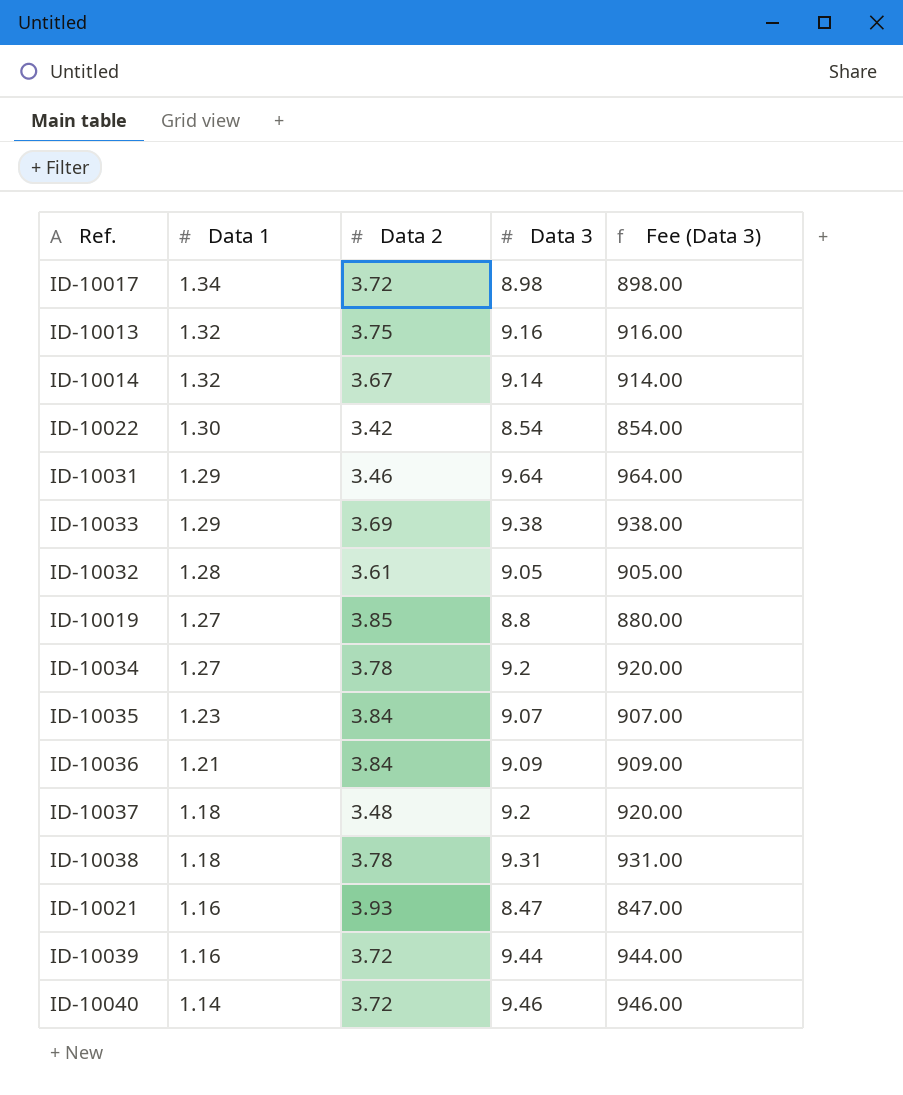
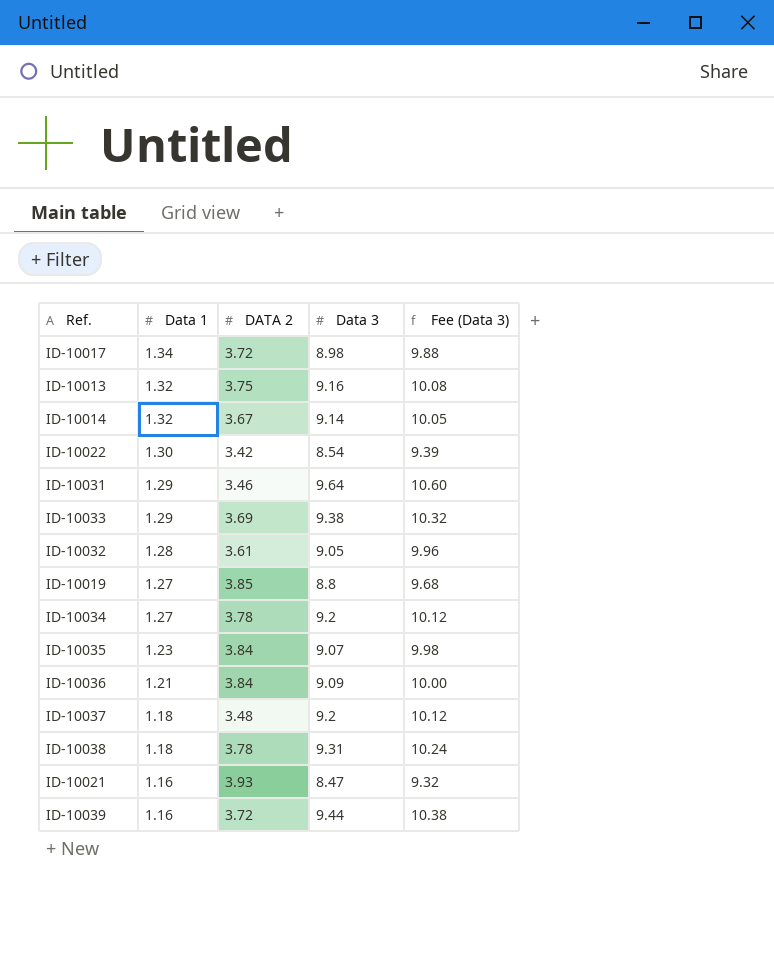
column name: Data 2 -> DATA 2
column Fee (Data 3) | formula: [Data 3] * 100 -> [Data 3] * 1.1
row ID-10040: 1.14 | 3.72 | 9.46 | 946.00 -> none

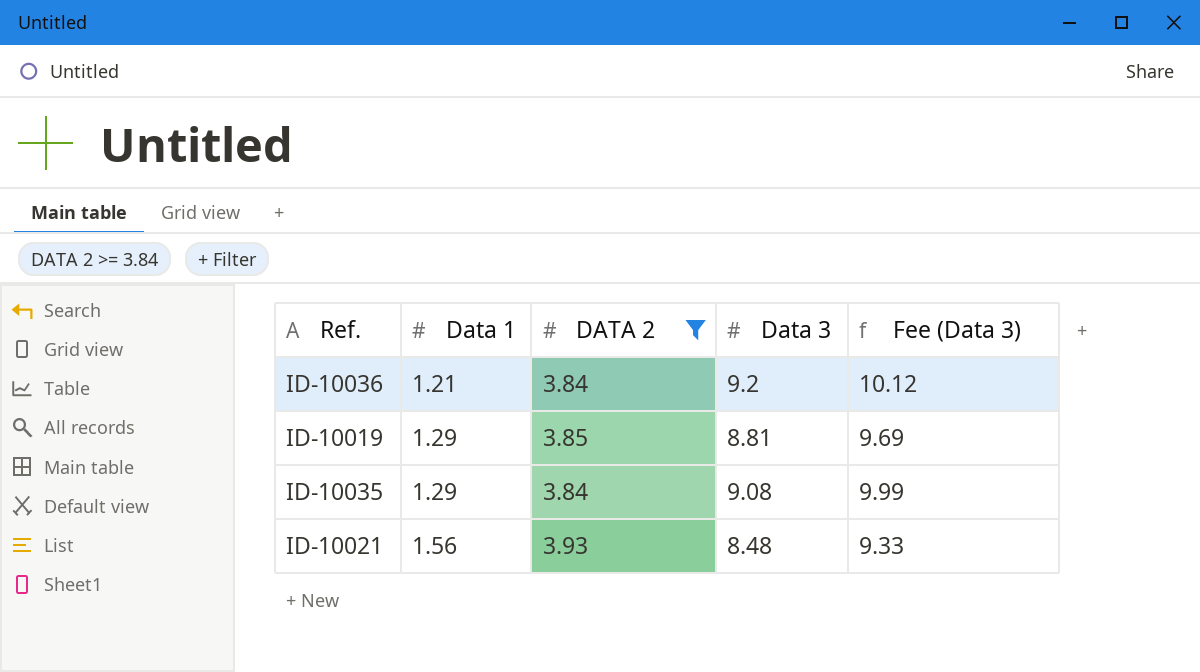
filter: none -> DATA 2 >= 3.84
row order: Data 1 descending -> Data 1 ascending
ID-10036 | Data 3: 9.09 -> 9.2
ID-10036 | Fee (Data 3): 10.00 -> 10.12
ID-10019 | Data 1: 1.27 -> 1.29
ID-10019 | Data 3: 8.8 -> 8.81
ID-10019 | Fee (Data 3): 9.68 -> 9.69
ID-10035 | Data 1: 1.23 -> 1.29
ID-10035 | Data 3: 9.07 -> 9.08
ID-10035 | Fee (Data 3): 9.98 -> 9.99
ID-10021 | Data 1: 1.16 -> 1.56
ID-10021 | Data 3: 8.47 -> 8.48
ID-10021 | Fee (Data 3): 9.32 -> 9.33

